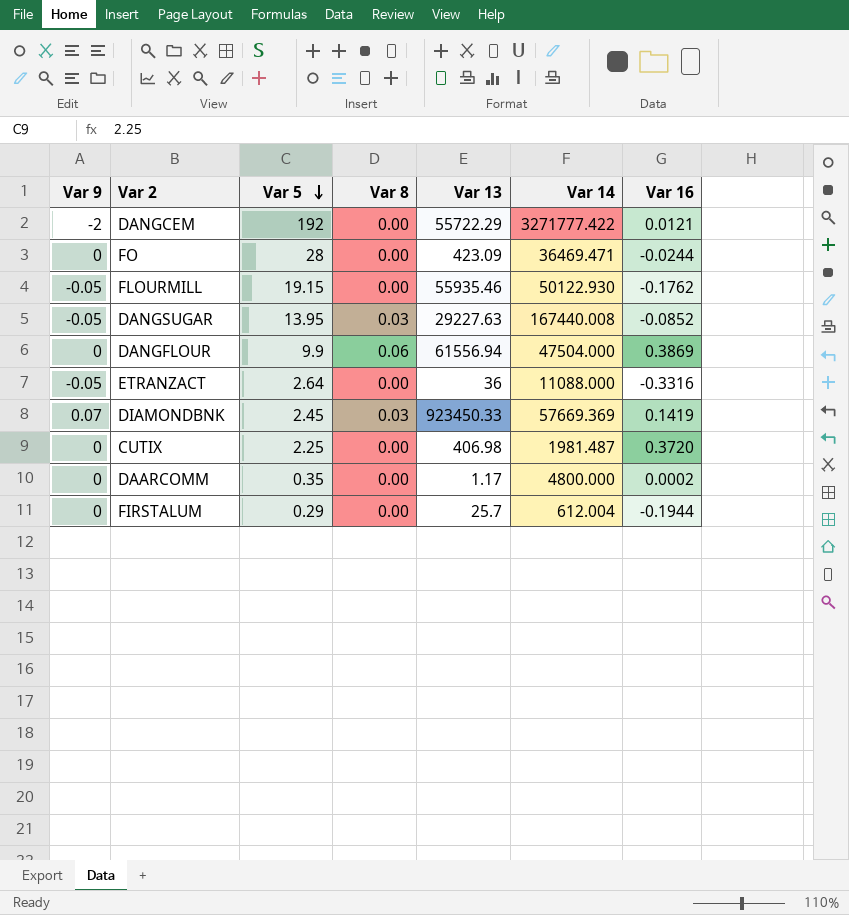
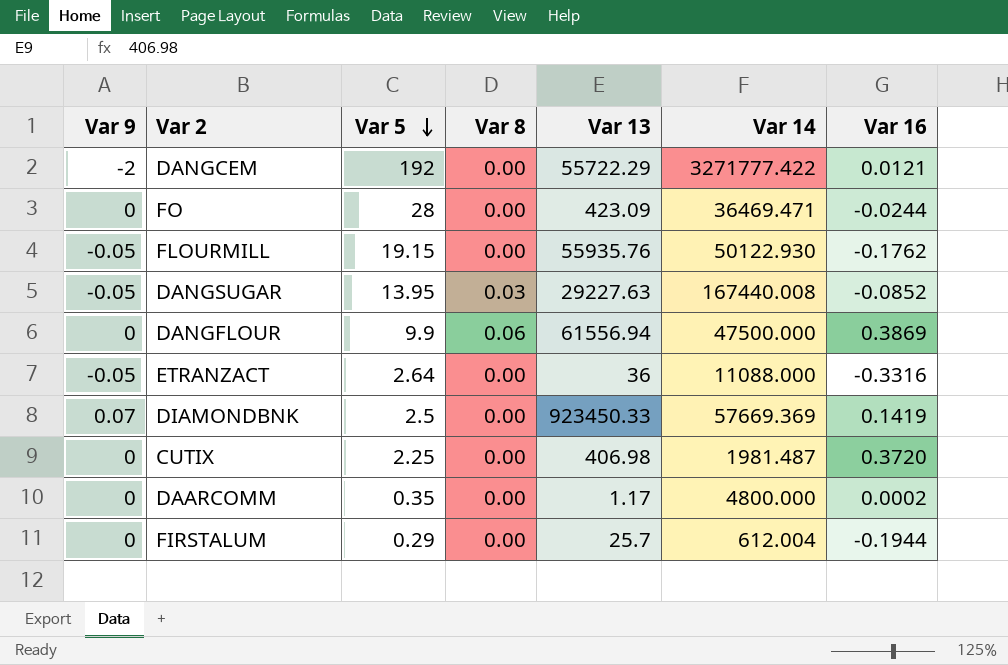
FLOURMILL | Var 13: 55935.46 -> 55935.76
DANGFLOUR | Var 14: 47504.000 -> 47500.000
DIAMONDBNK | Var 5: 2.45 -> 2.5
DIAMONDBNK | Var 8: 0.03 -> 0.00

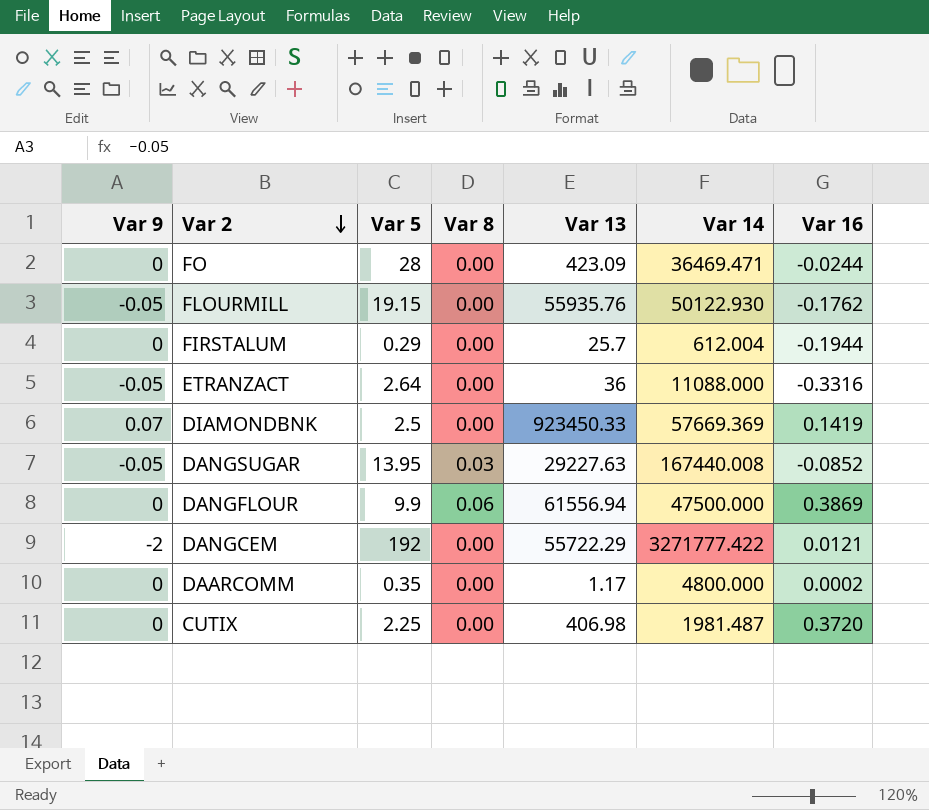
row order: Var 5 descending -> Var 2 descending

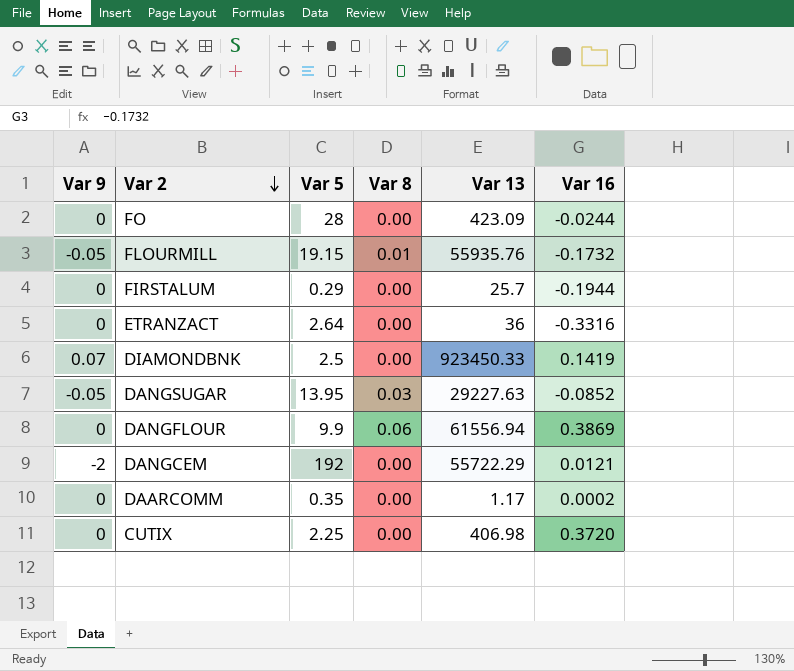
column Var 14 | position: 6 -> none
FLOURMILL | Var 8: 0.00 -> 0.01
FLOURMILL | Var 16: -0.1762 -> -0.1732
ETRANZACT | Var 9: -0.05 -> 0

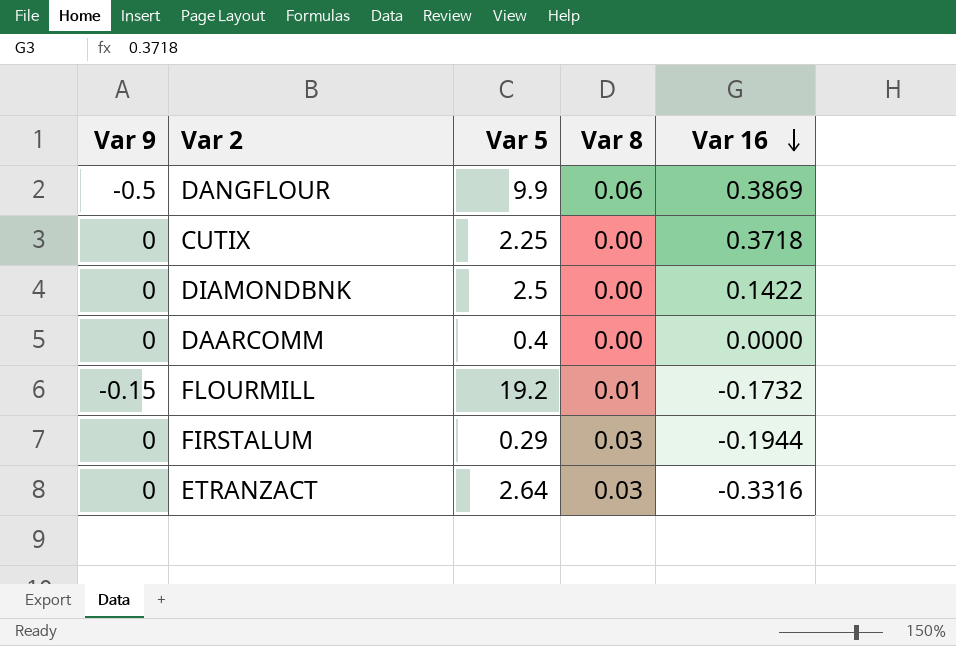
row order: Var 2 descending -> Var 16 descending
column Var 13 | position: 5 -> none
row FO: 0 | 28 | 0.00 | 423.09 | -0.0244 -> none
row DANGSUGAR: -0.05 | 13.95 | 0.03 | 29227.63 | -0.0852 -> none
row DANGCEM: -2 | 192 | 0.00 | 55722.29 | 0.0121 -> none
DANGFLOUR | Var 9: 0 -> -0.5
CUTIX | Var 16: 0.3720 -> 0.3718
DIAMONDBNK | Var 9: 0.07 -> 0
DIAMONDBNK | Var 16: 0.1419 -> 0.1422
DAARCOMM | Var 5: 0.35 -> 0.4
DAARCOMM | Var 16: 0.0002 -> 0.0000
FLOURMILL | Var 9: -0.05 -> -0.15
FLOURMILL | Var 5: 19.15 -> 19.2
FIRSTALUM | Var 8: 0.00 -> 0.03
ETRANZACT | Var 8: 0.00 -> 0.03

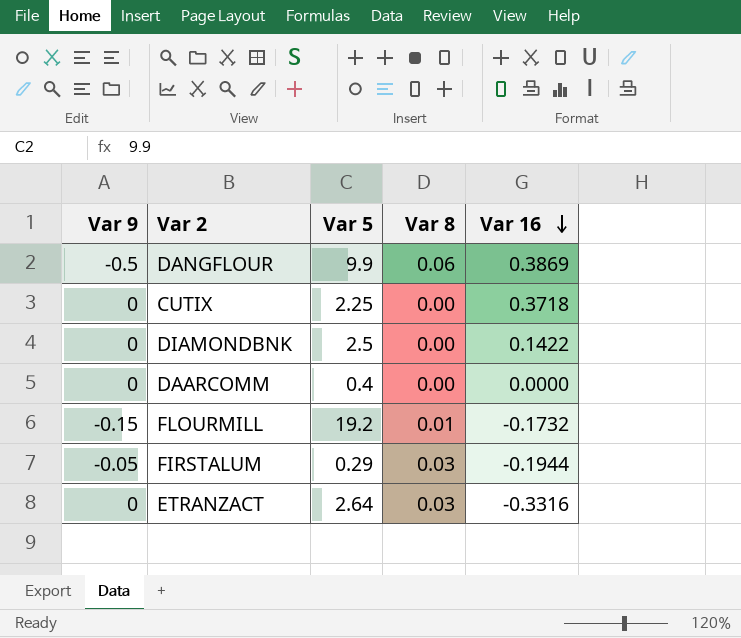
FIRSTALUM | Var 9: 0 -> -0.05

